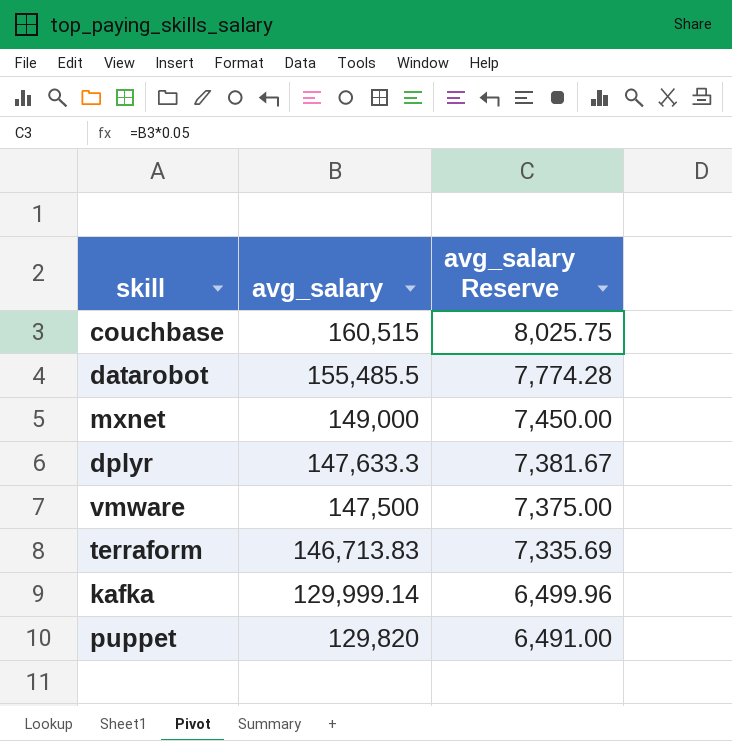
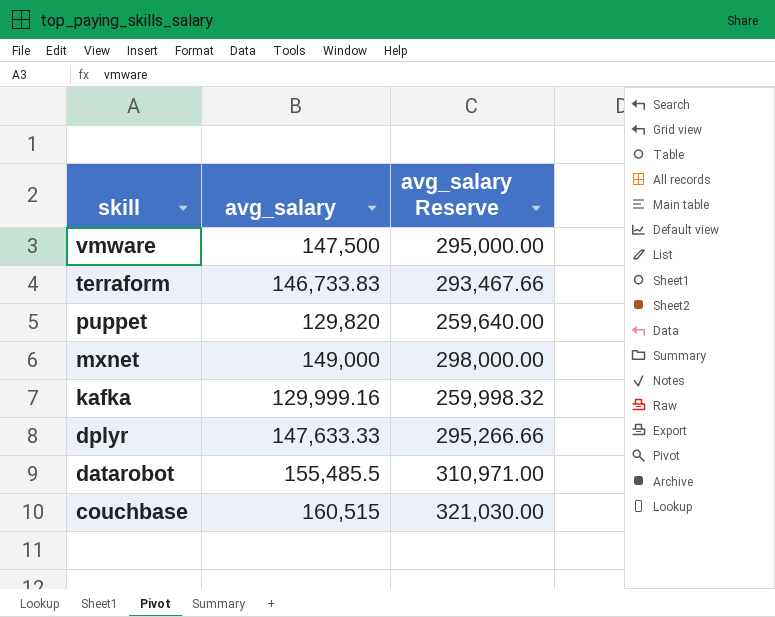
row order: avg_salary descending -> skill descending
column avg_salary Reserve | formula: [avg_salary] * 0.05 -> [avg_salary] * 2
terraform | avg_salary: 146,713.83 -> 146,733.83
kafka | avg_salary: 129,999.14 -> 129,999.16
dplyr | avg_salary: 147,633.3 -> 147,633.33

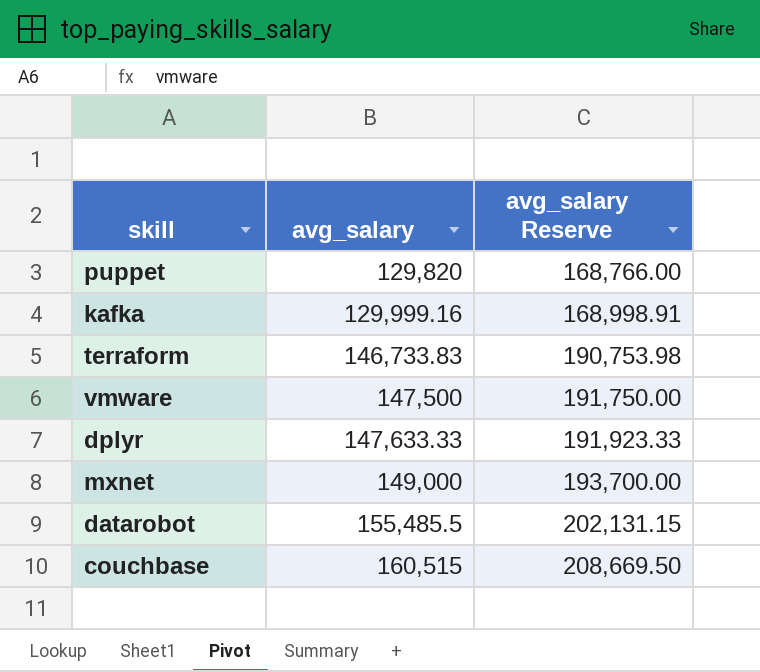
row order: skill descending -> avg_salary ascending
column avg_salary Reserve | formula: [avg_salary] * 2 -> [avg_salary] * 1.3

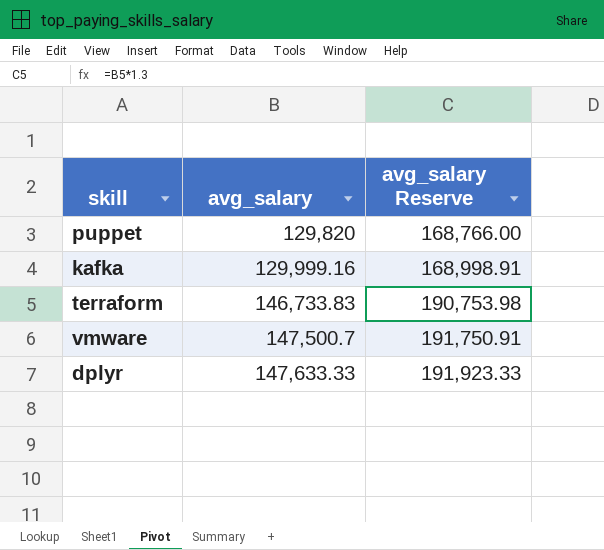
row mxnet: 149,000 | 193,700.00 -> none
row datarobot: 155,485.5 | 202,131.15 -> none
row couchbase: 160,515 | 208,669.50 -> none
vmware | avg_salary: 147,500 -> 147,500.7
vmware | avg_salary Reserve: 191,750.00 -> 191,750.91

